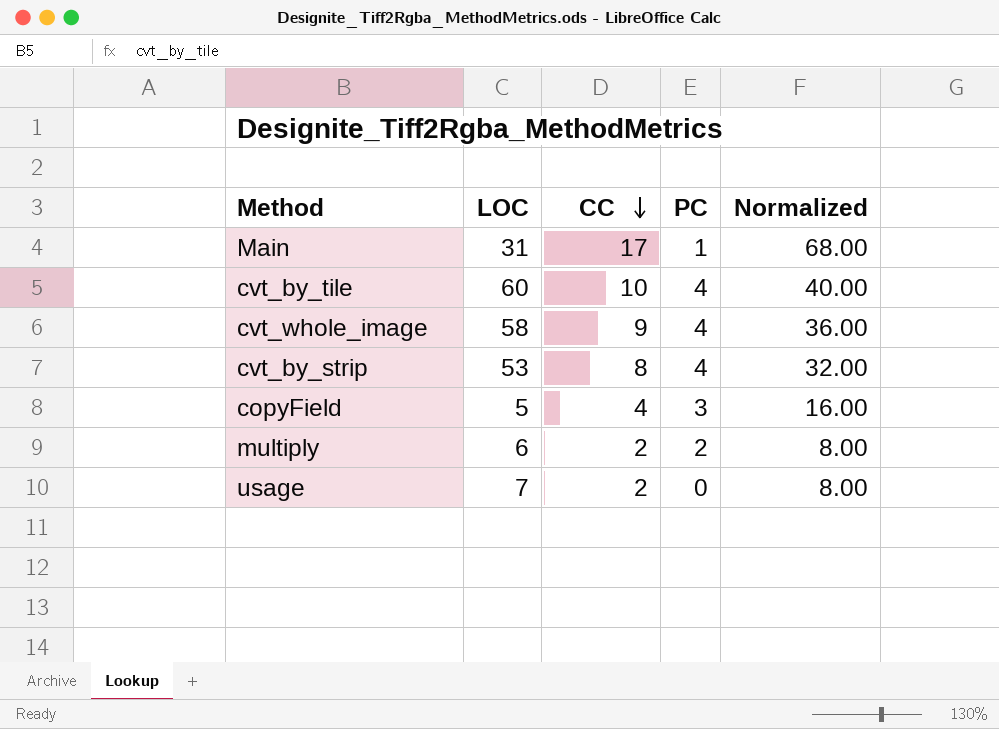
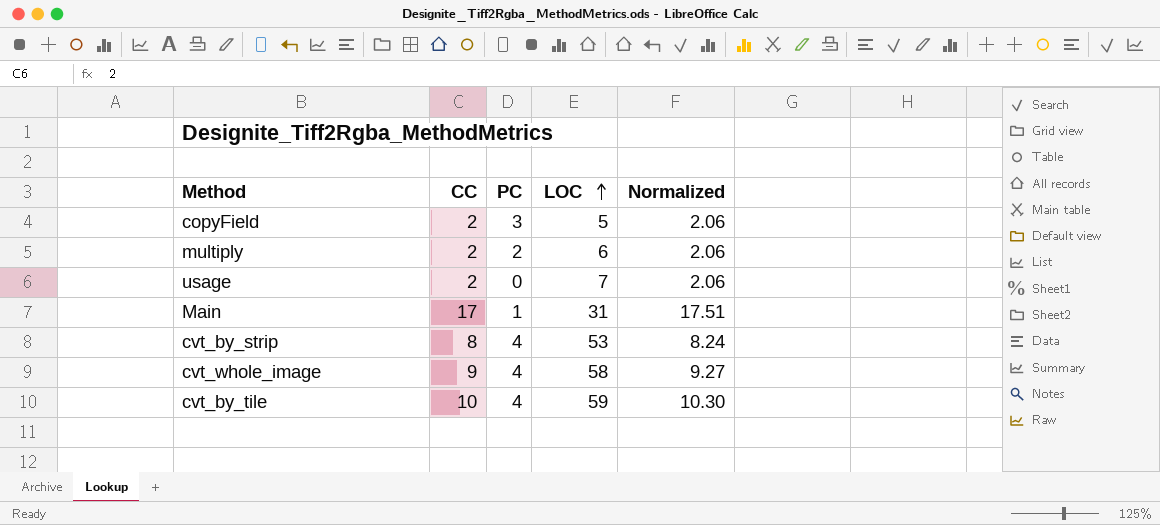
row order: CC descending -> LOC ascending
column LOC | position: 2 -> 4
column Normalized | formula: [CC] * 4 -> [CC] * 1.03
copyField | CC: 4 -> 2
cvt_by_tile | LOC: 60 -> 59

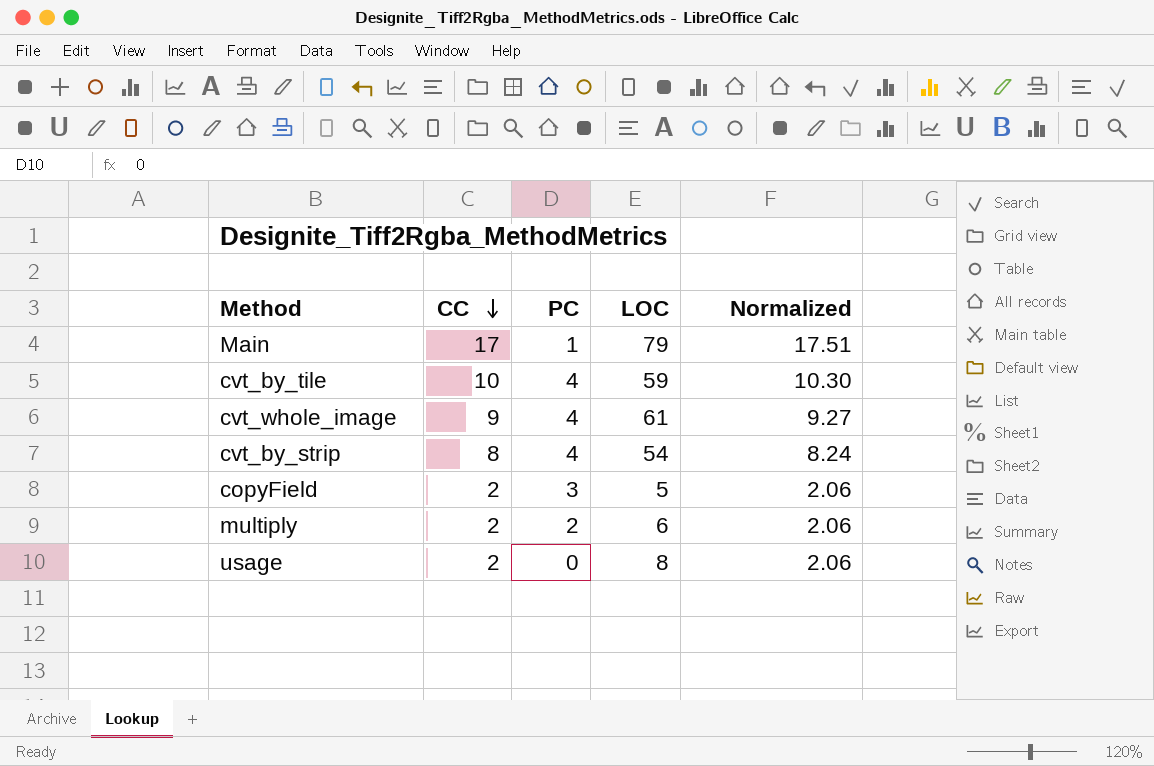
row order: LOC ascending -> CC descending
Main | LOC: 31 -> 79
cvt_whole_image | LOC: 58 -> 61
cvt_by_strip | LOC: 53 -> 54
usage | LOC: 7 -> 8

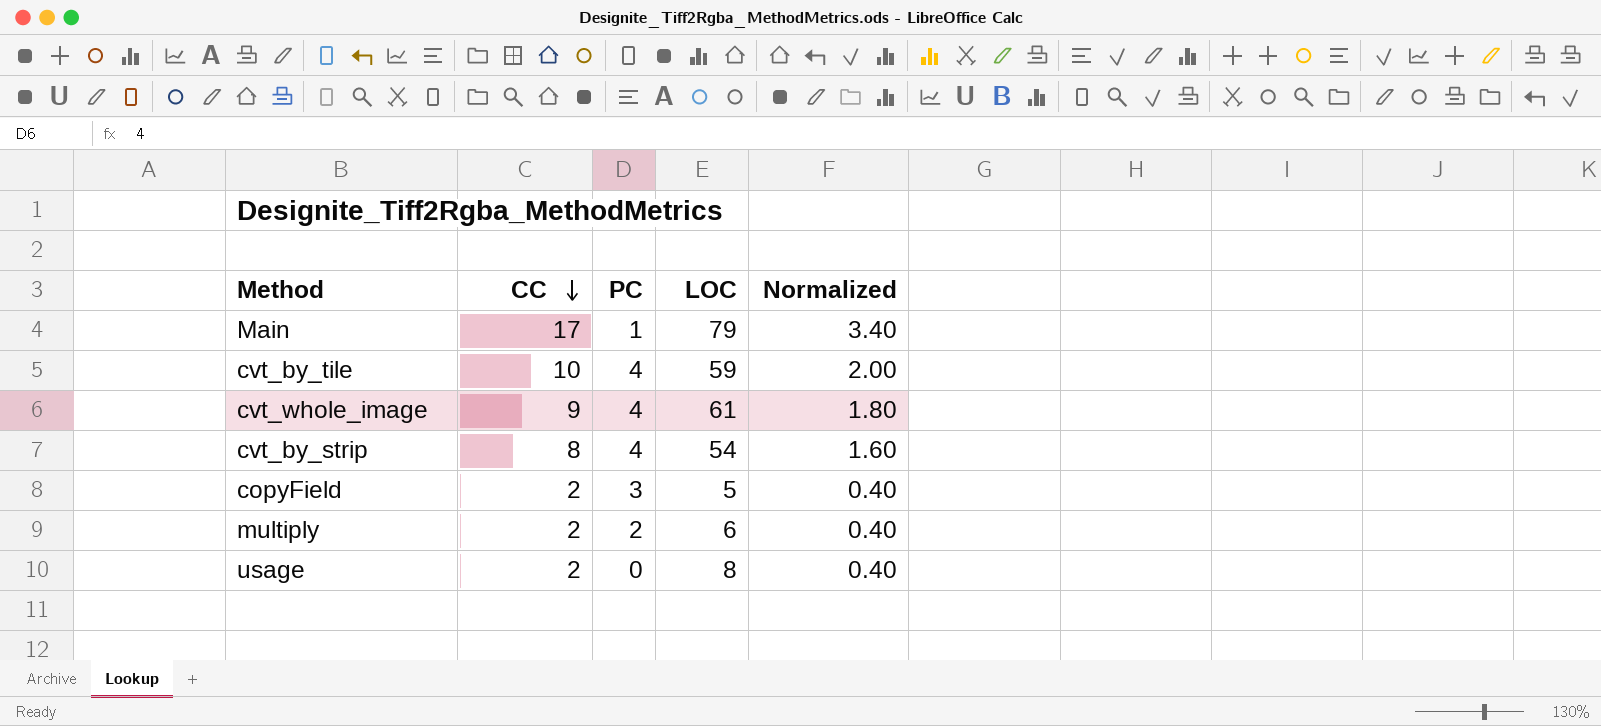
column Normalized | formula: [CC] * 1.03 -> [CC] * 0.2

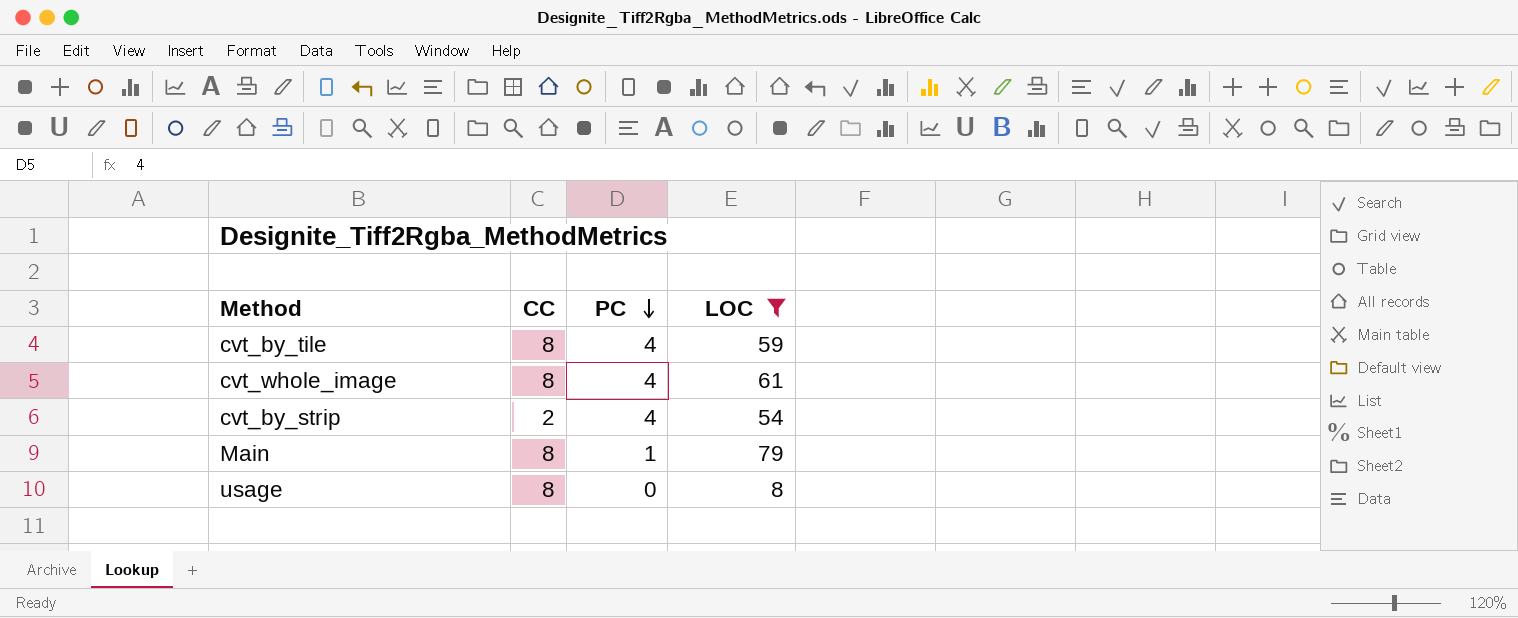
filter: none -> LOC >= 8
row order: CC descending -> PC descending
column Normalized | formula: [CC] * 0.2 -> none
cvt_by_tile | CC: 10 -> 8
cvt_whole_image | CC: 9 -> 8
cvt_by_strip | CC: 8 -> 2
Main | CC: 17 -> 8
usage | CC: 2 -> 8

